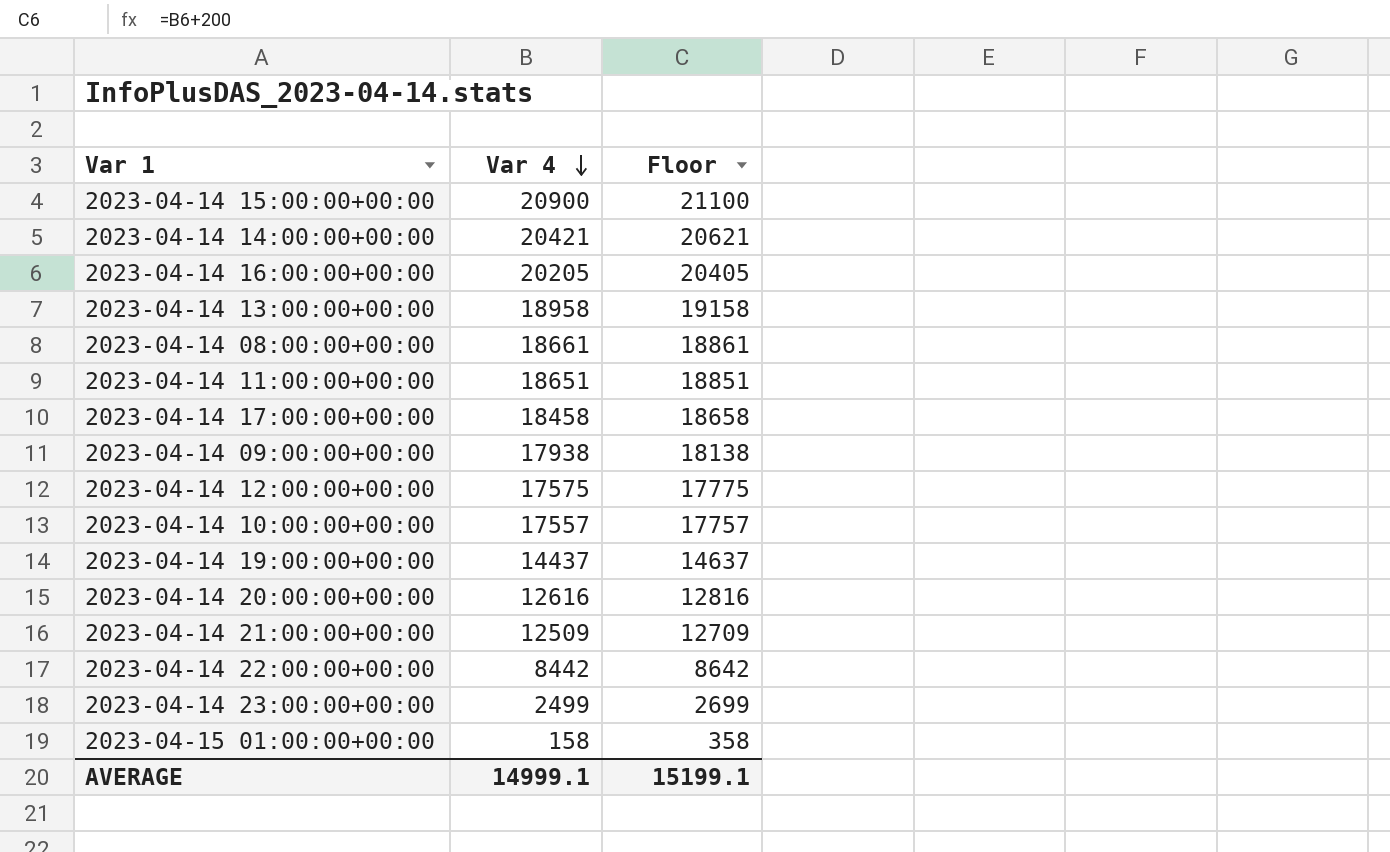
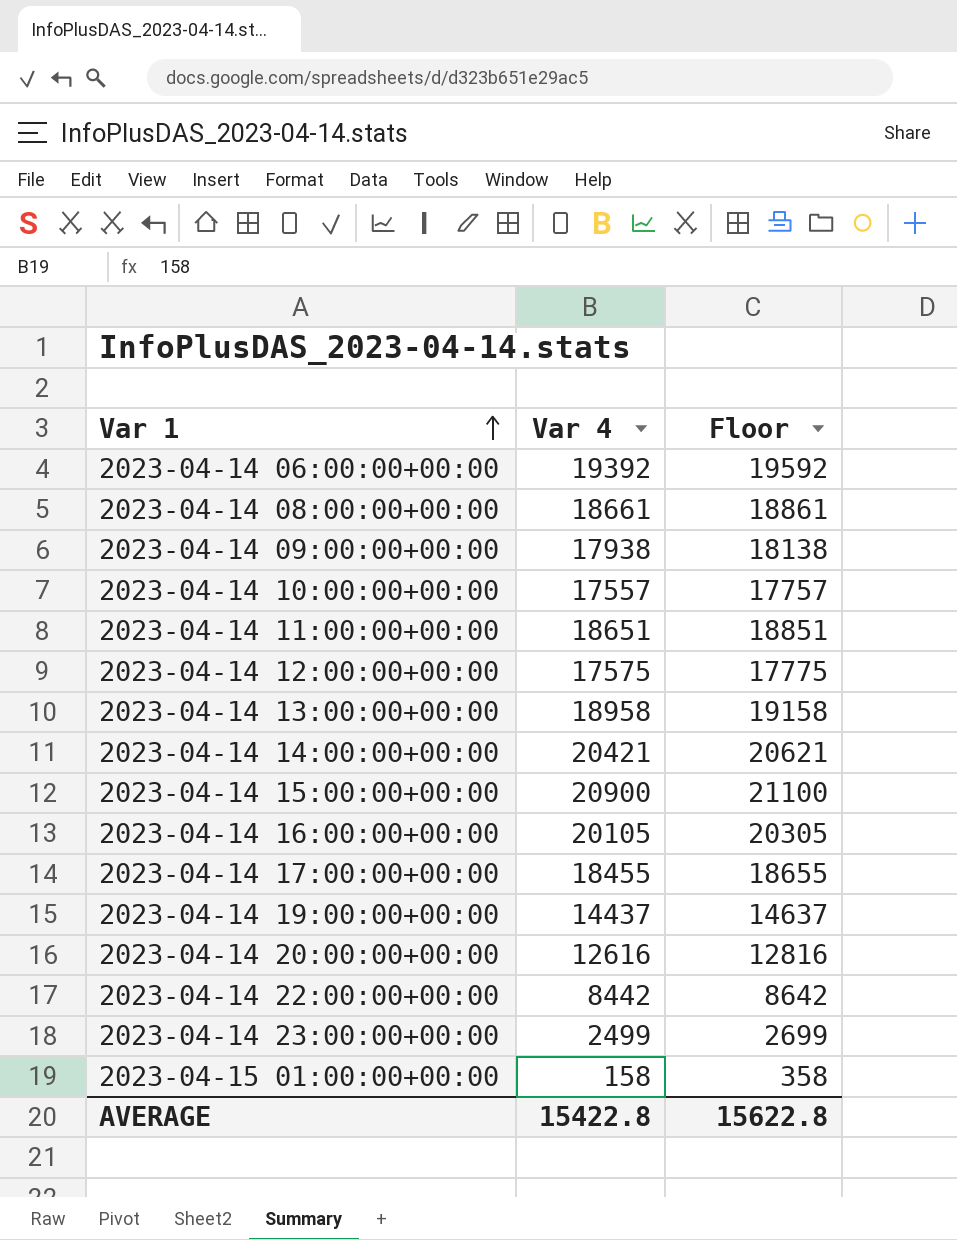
row order: Var 4 descending -> Var 1 ascending
row 2023-04-14 21:00:00+00:00: 12509 | 12709 -> none
row 2023-04-14 06:00:00+00:00: none -> 19392 | 19592
2023-04-14 16:00:00+00:00 | Var 4: 20205 -> 20105
2023-04-14 16:00:00+00:00 | Floor: 20405 -> 20305
2023-04-14 17:00:00+00:00 | Var 4: 18458 -> 18455
2023-04-14 17:00:00+00:00 | Floor: 18658 -> 18655
AVERAGE | Var 4: 14999.1 -> 15422.8
AVERAGE | Floor: 15199.1 -> 15622.8

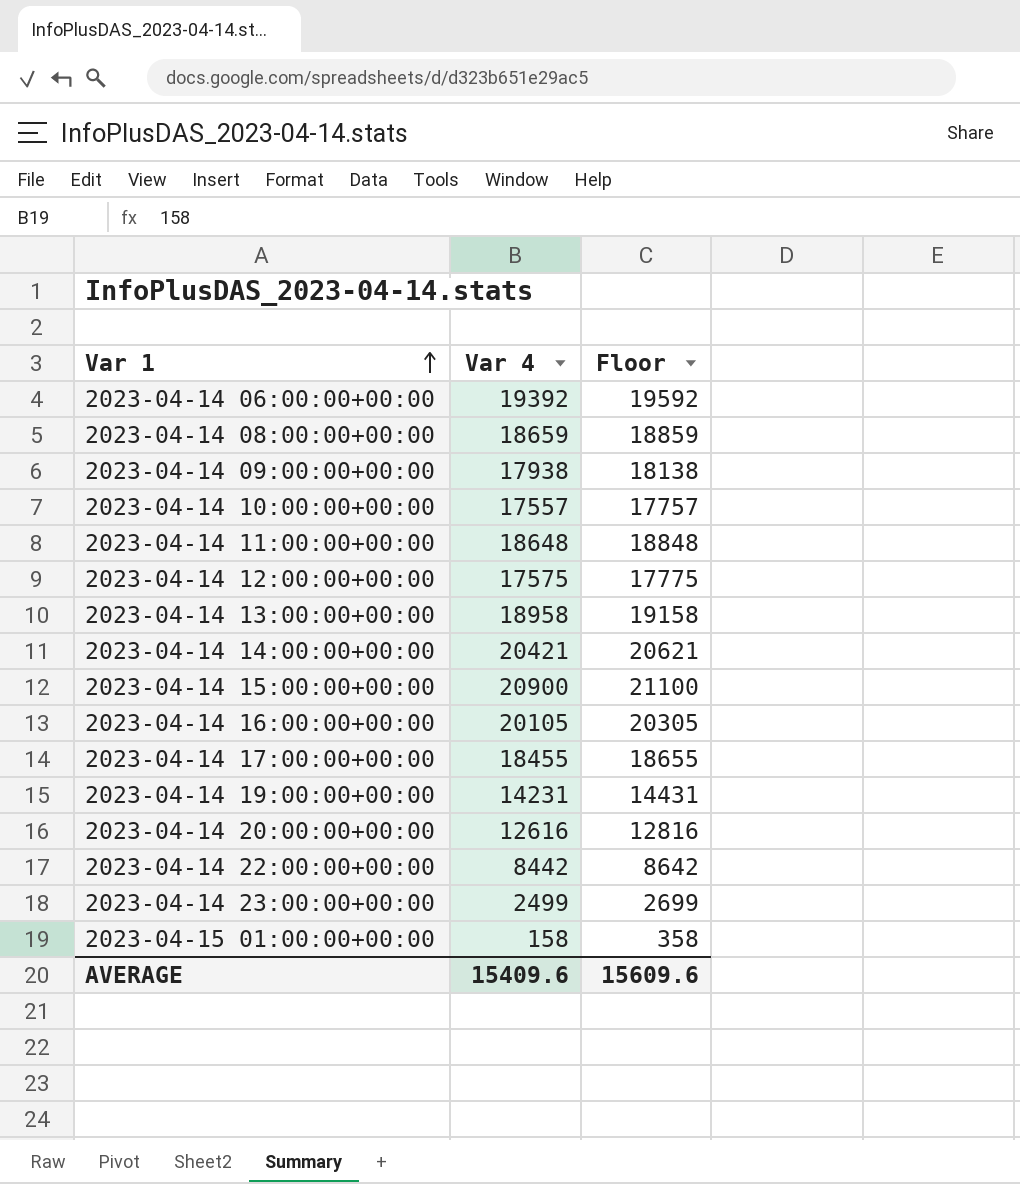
2023-04-14 08:00:00+00:00 | Var 4: 18661 -> 18659
2023-04-14 08:00:00+00:00 | Floor: 18861 -> 18859
2023-04-14 11:00:00+00:00 | Var 4: 18651 -> 18648
2023-04-14 11:00:00+00:00 | Floor: 18851 -> 18848
2023-04-14 19:00:00+00:00 | Var 4: 14437 -> 14231
2023-04-14 19:00:00+00:00 | Floor: 14637 -> 14431
AVERAGE | Var 4: 15422.8 -> 15409.6
AVERAGE | Floor: 15622.8 -> 15609.6

